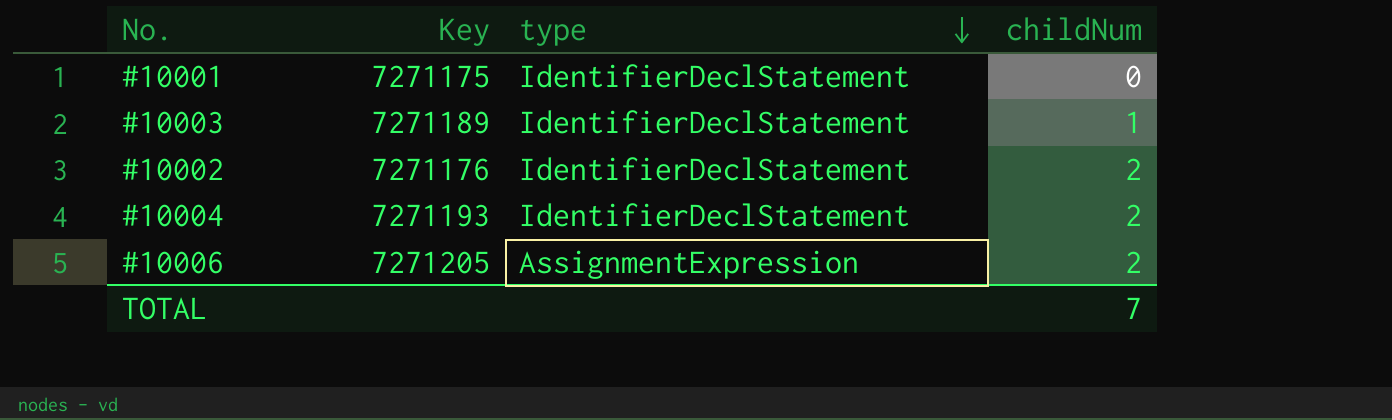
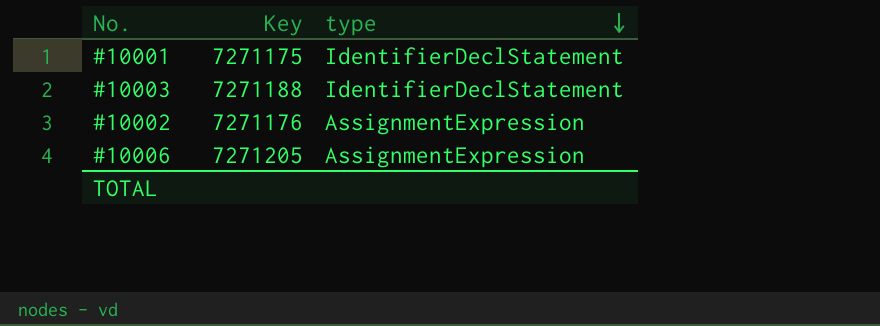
column childNum | position: 4 -> none
row #10004: 7271193 | IdentifierDeclStatement | 2 -> none
#10003 | Key: 7271189 -> 7271188
#10002 | type: IdentifierDeclStatement -> AssignmentExpression

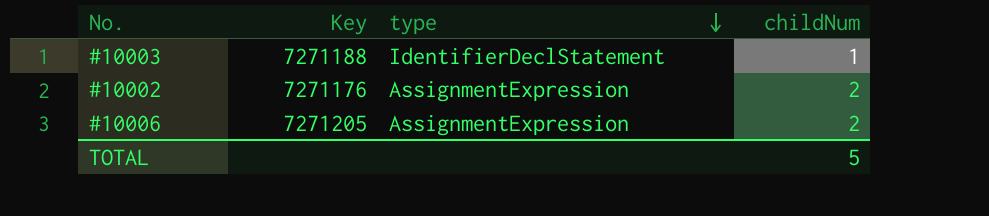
column childNum | position: none -> 4
row #10001: 7271175 | IdentifierDeclStatement -> none

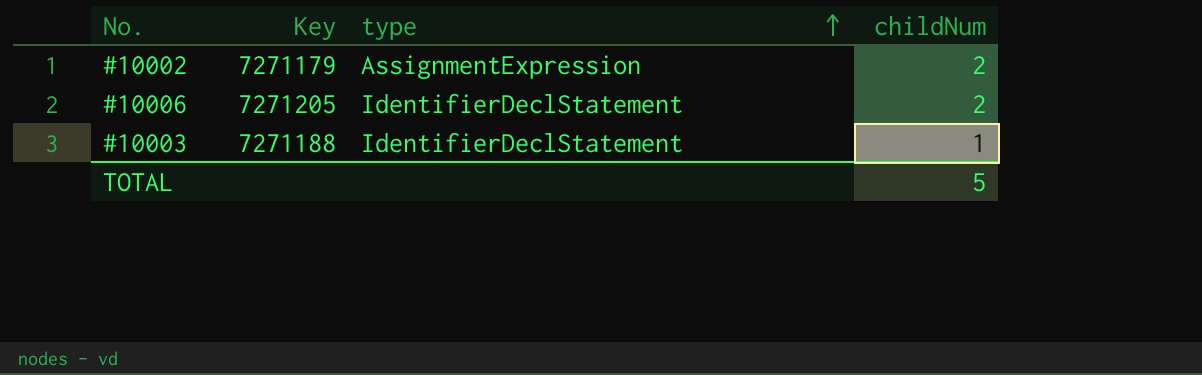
row order: type descending -> type ascending
#10002 | Key: 7271176 -> 7271179
#10006 | type: AssignmentExpression -> IdentifierDeclStatement

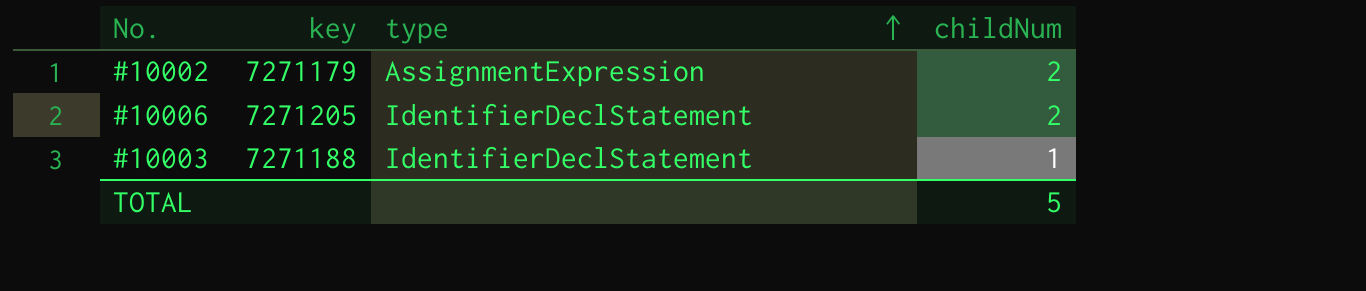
column name: Key -> key

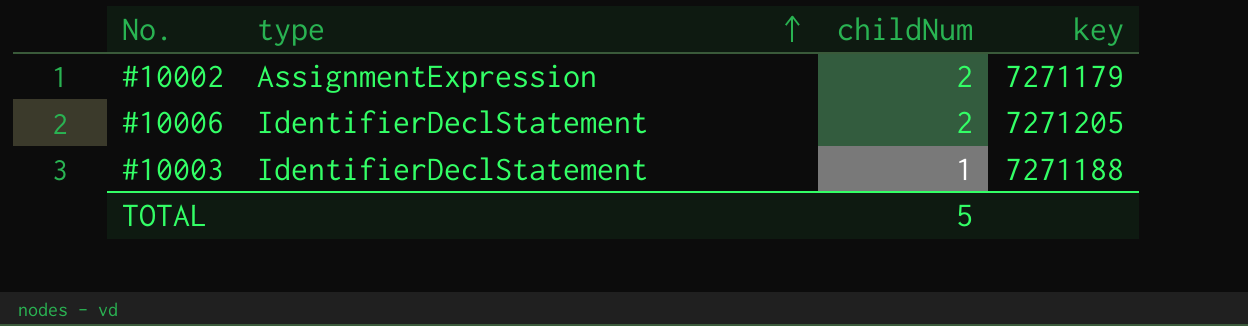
column key | position: 2 -> 4

